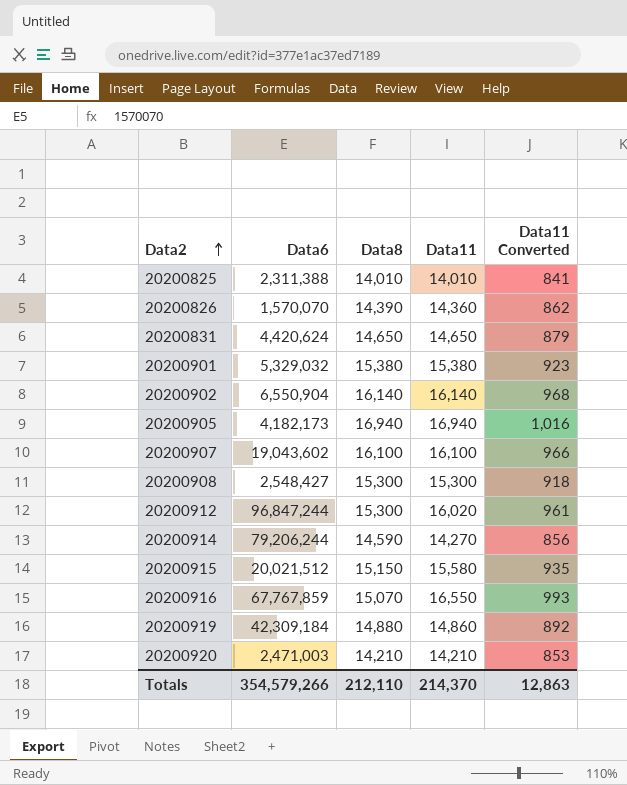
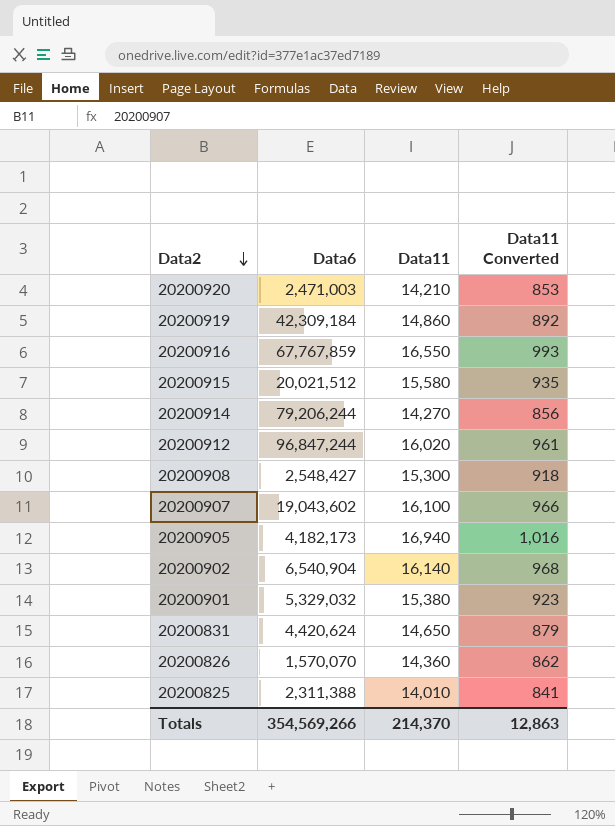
row order: Data2 ascending -> Data2 descending
column Data8 | position: 3 -> none
20200902 | Data6: 6,550,904 -> 6,540,904
Totals | Data6: 354,579,266 -> 354,569,266

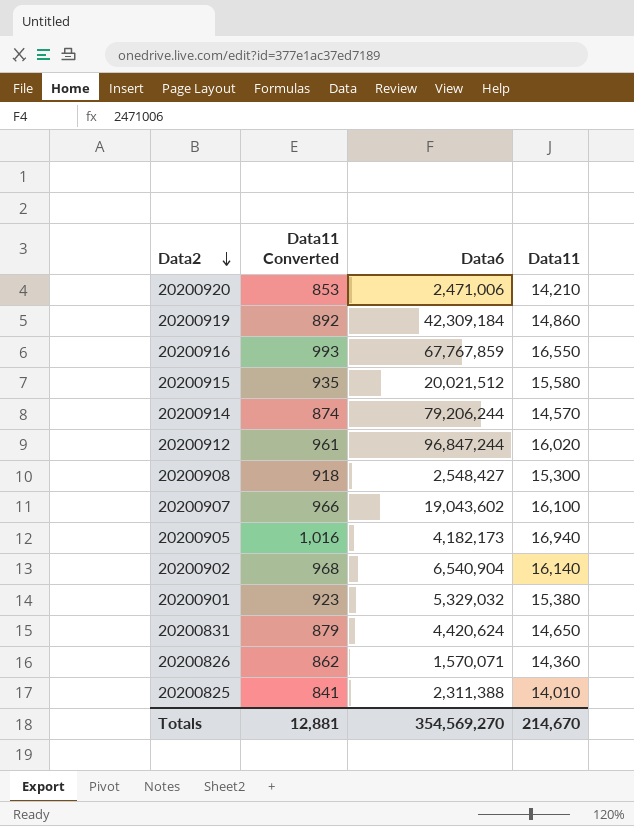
column Data11 Converted | position: 4 -> 2
20200920 | Data6: 2,471,003 -> 2,471,006
20200914 | Data11 Converted: 856 -> 874
20200914 | Data11: 14,270 -> 14,570
20200826 | Data6: 1,570,070 -> 1,570,071
Totals | Data11 Converted: 12,863 -> 12,881
Totals | Data6: 354,569,266 -> 354,569,270
Totals | Data11: 214,370 -> 214,670

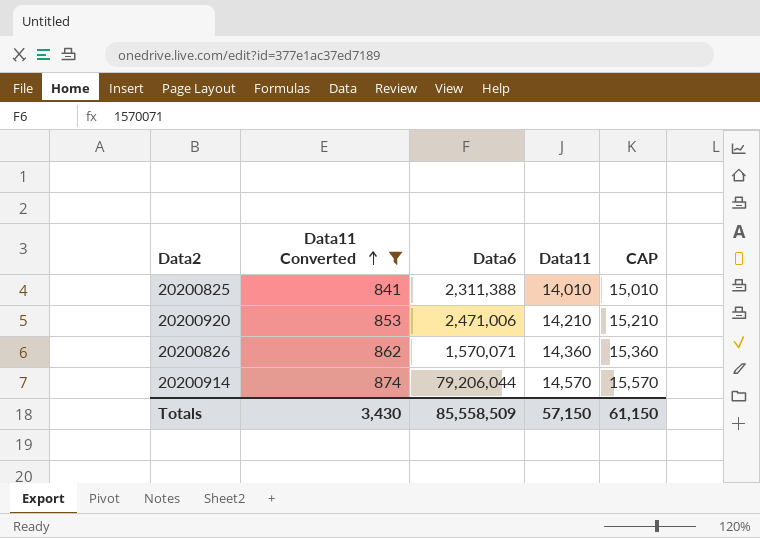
filter: none -> Data11 Converted <= 874
row order: Data2 descending -> Data11 Converted ascending
column CAP | formula: none -> [Data11] + 1000
20200914 | Data6: 79,206,244 -> 79,206,044
Totals | Data11 Converted: 12,881 -> 3,430
Totals | Data6: 354,569,270 -> 85,558,509
Totals | Data11: 214,670 -> 57,150

